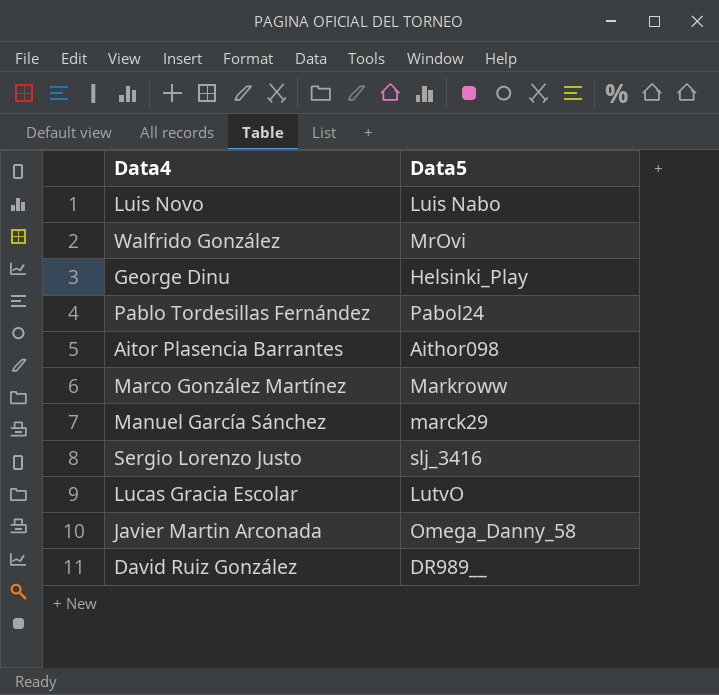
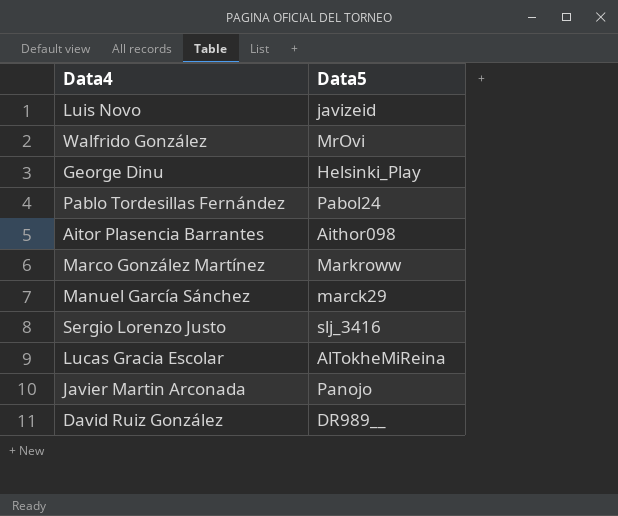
Luis Novo | Data5: Luis Nabo -> javizeid
Lucas Gracia Escolar | Data5: LutvO -> AlTokheMiReina
Javier Martin Arconada | Data5: Omega_Danny_58 -> Panojo

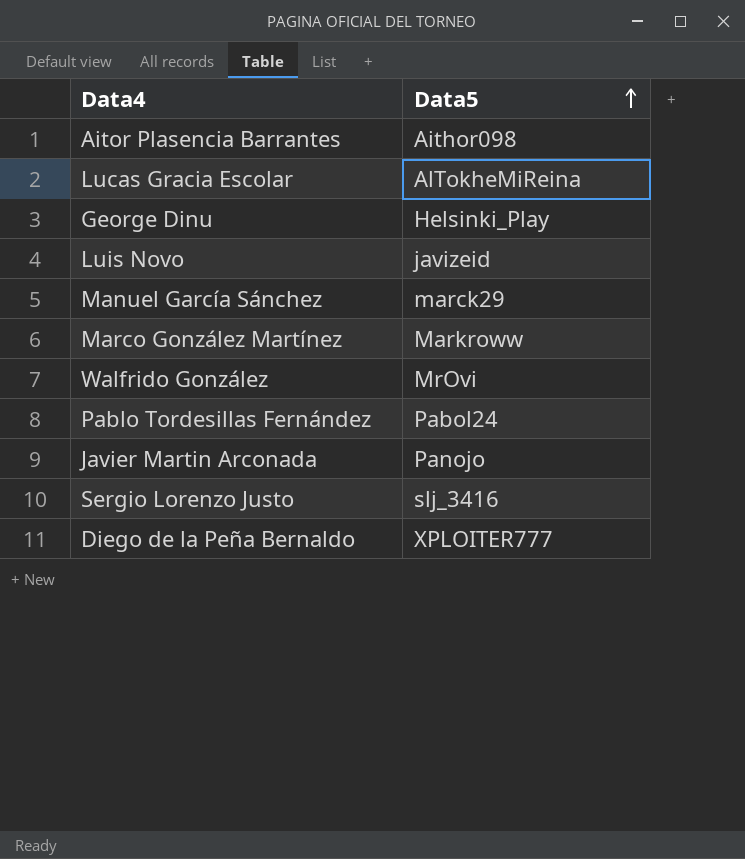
row order: none -> Data5 ascending
row David Ruiz González: DR989__ -> none
row Diego de la Peña Bernaldo: none -> XPLOITER777

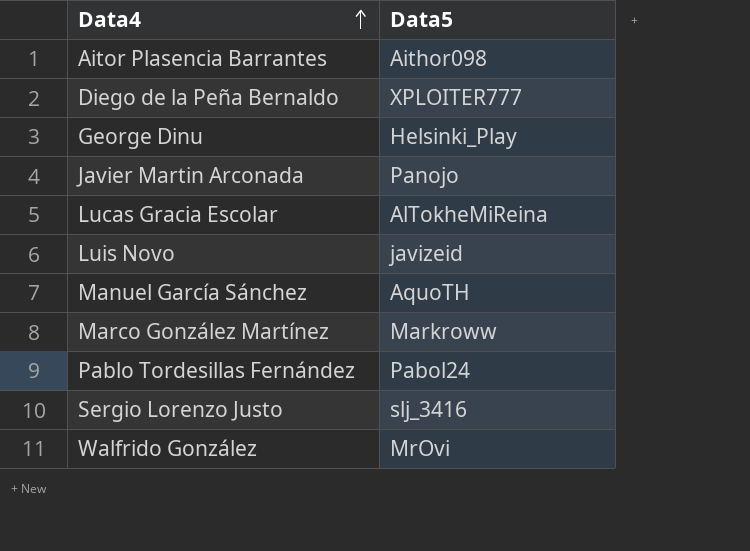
row order: Data5 ascending -> Data4 ascending
Manuel García Sánchez | Data5: marck29 -> AquoTH

